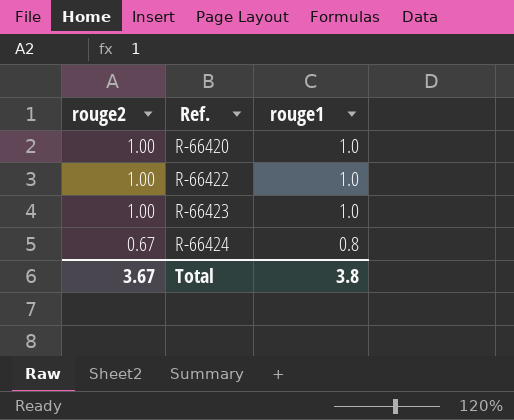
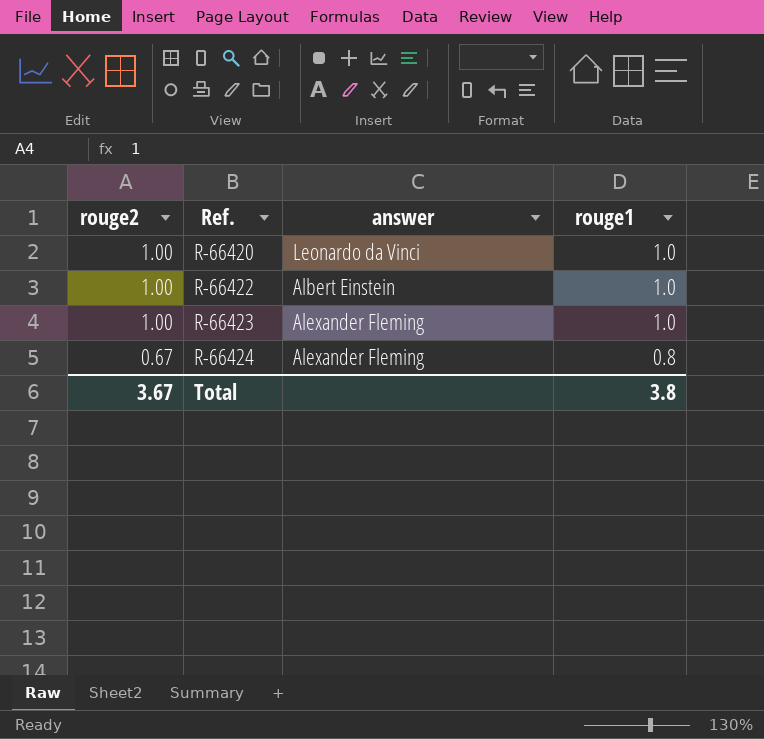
column answer | position: none -> 3

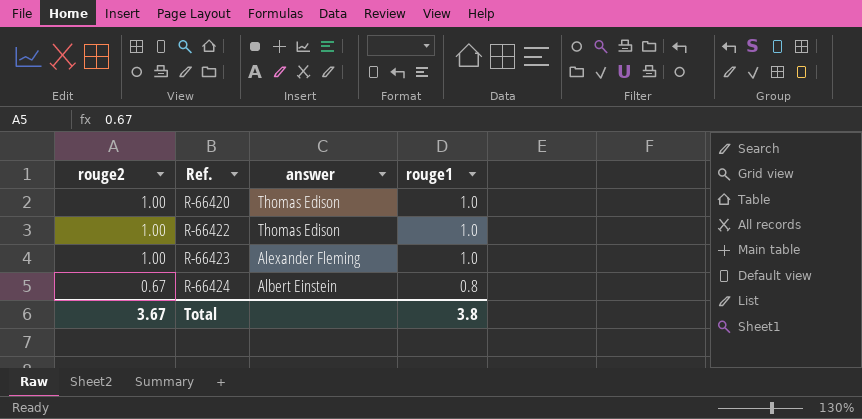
R-66420 | answer: Leonardo da Vinci -> Thomas Edison
R-66422 | answer: Albert Einstein -> Thomas Edison
R-66424 | answer: Alexander Fleming -> Albert Einstein

